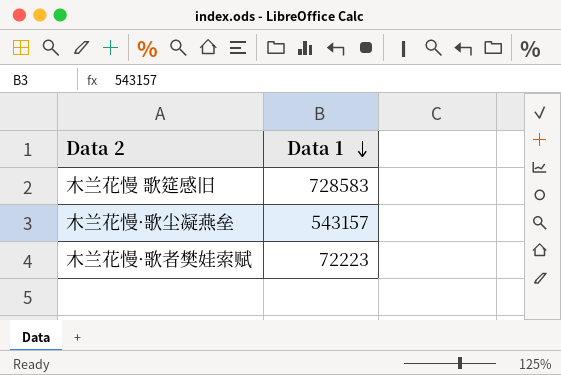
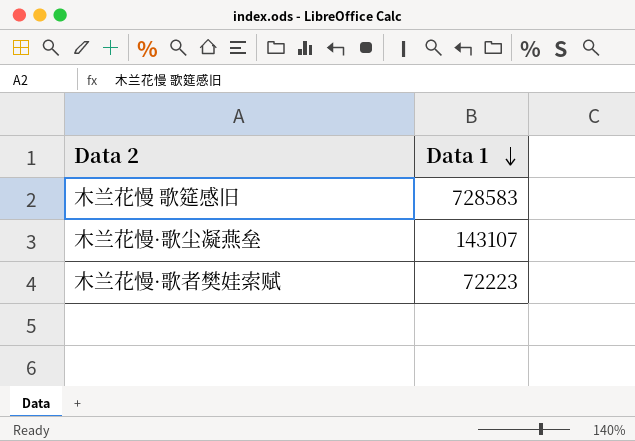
木兰花慢·歌尘凝燕垒 | Data 1: 543157 -> 143107

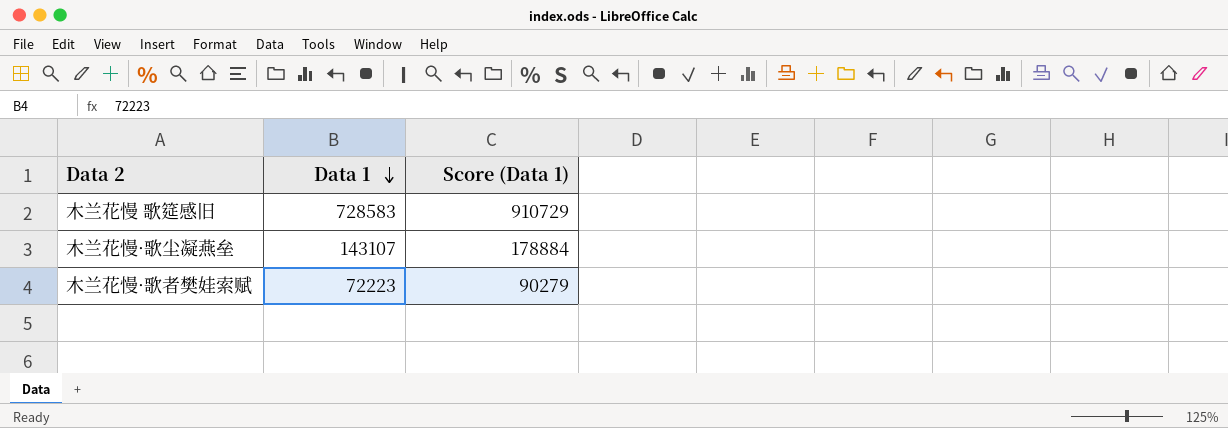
column Score (Data 1) | formula: none -> [Data 1] * 1.25

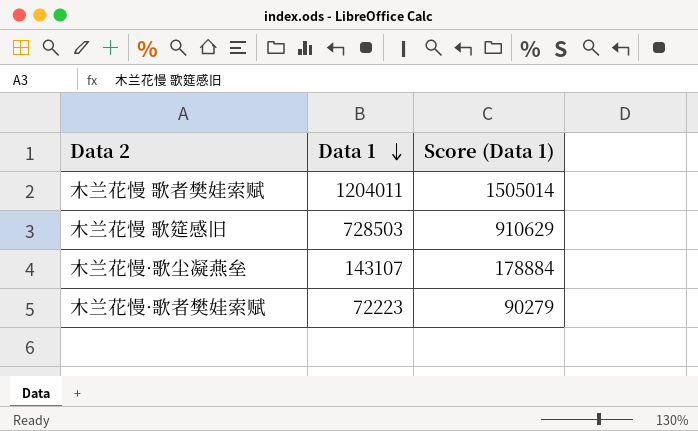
row 木兰花慢 歌者樊娃索赋: none -> 1204011 | 1505014
木兰花慢 歌筵感旧 | Data 1: 728583 -> 728503
木兰花慢 歌筵感旧 | Score (Data 1): 910729 -> 910629

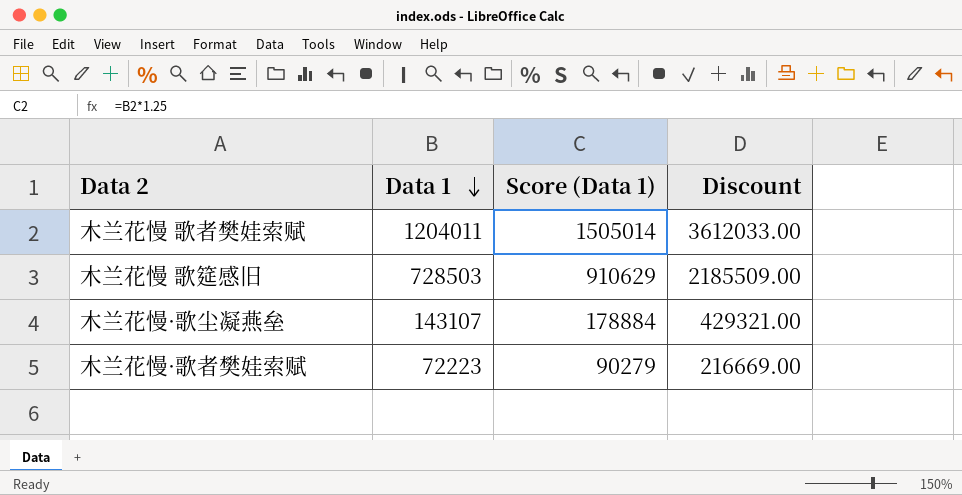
column Discount | formula: none -> [Data 1] * 3

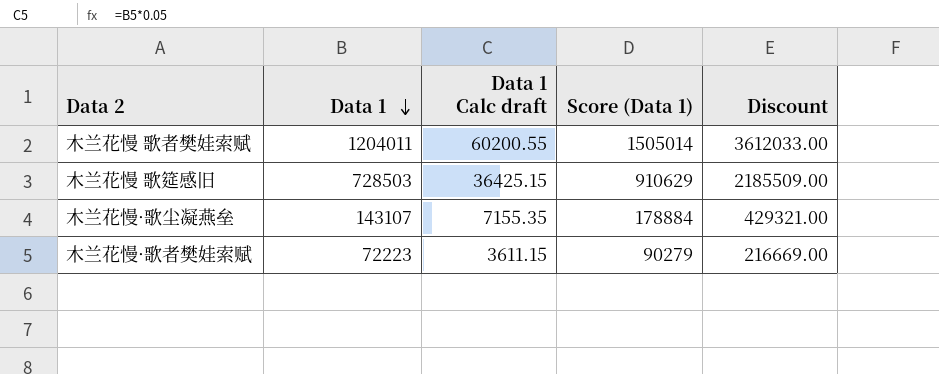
column Data 1 Calc draft | formula: none -> [Data 1] * 0.05

